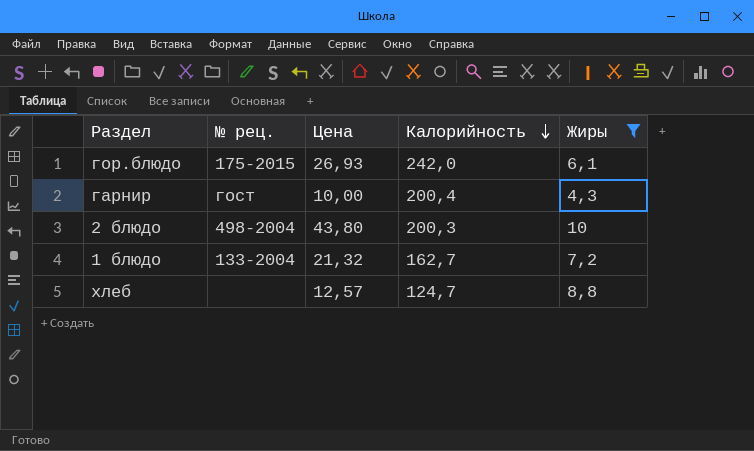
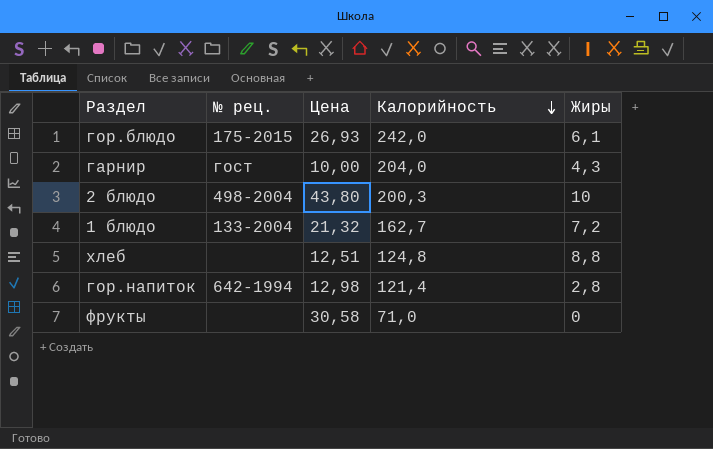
filter: Жиры >= 4,3 -> none
гарнир | Калорийность: 200,4 -> 204,0
хлеб | Цена: 12,57 -> 12,51
хлеб | Калорийность: 124,7 -> 124,8

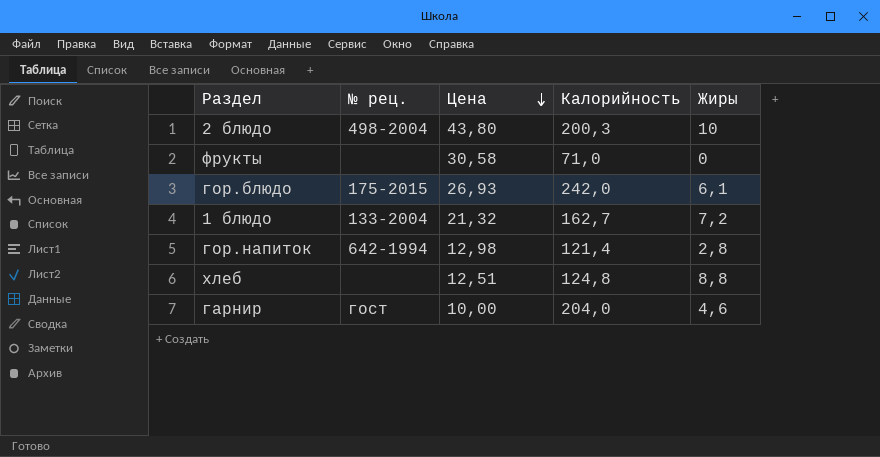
row order: Калорийность descending -> Цена descending
гарнир | Жиры: 4,3 -> 4,6

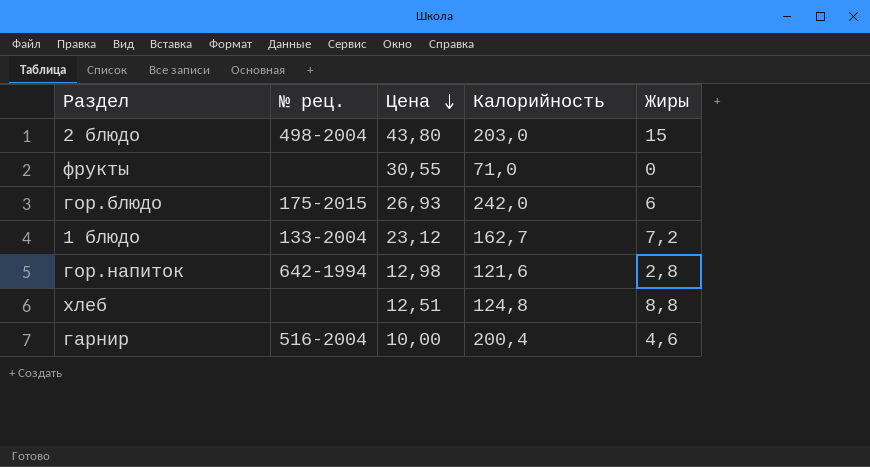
2 блюдо | Калорийность: 200,3 -> 203,0
2 блюдо | Жиры: 10 -> 15
фрукты | Цена: 30,58 -> 30,55
гор.блюдо | Жиры: 6,1 -> 6
1 блюдо | Цена: 21,32 -> 23,12
гор.напиток | Калорийность: 121,4 -> 121,6
гарнир | № рец.: гост -> 516-2004
гарнир | Калорийность: 204,0 -> 200,4

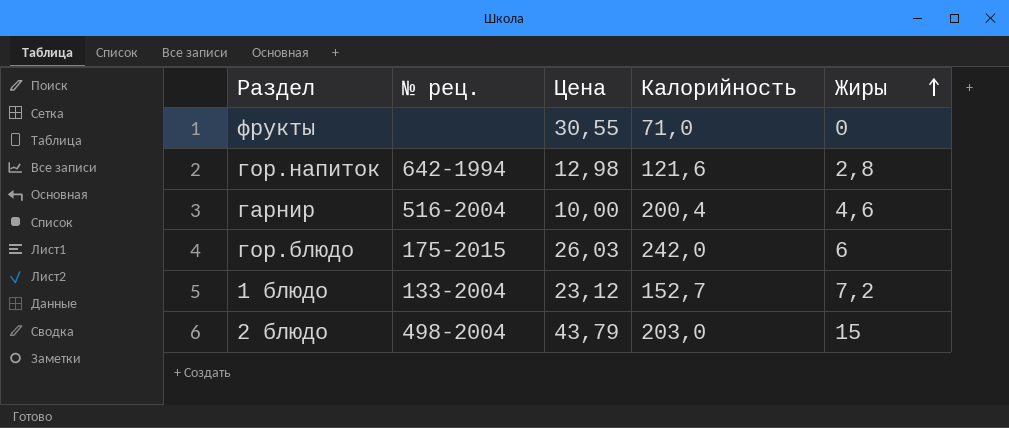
row order: Цена descending -> Жиры ascending
row хлеб: none | 12,51 | 124,8 | 8,8 -> none
гор.блюдо | Цена: 26,93 -> 26,03
1 блюдо | Калорийность: 162,7 -> 152,7
2 блюдо | Цена: 43,80 -> 43,79

